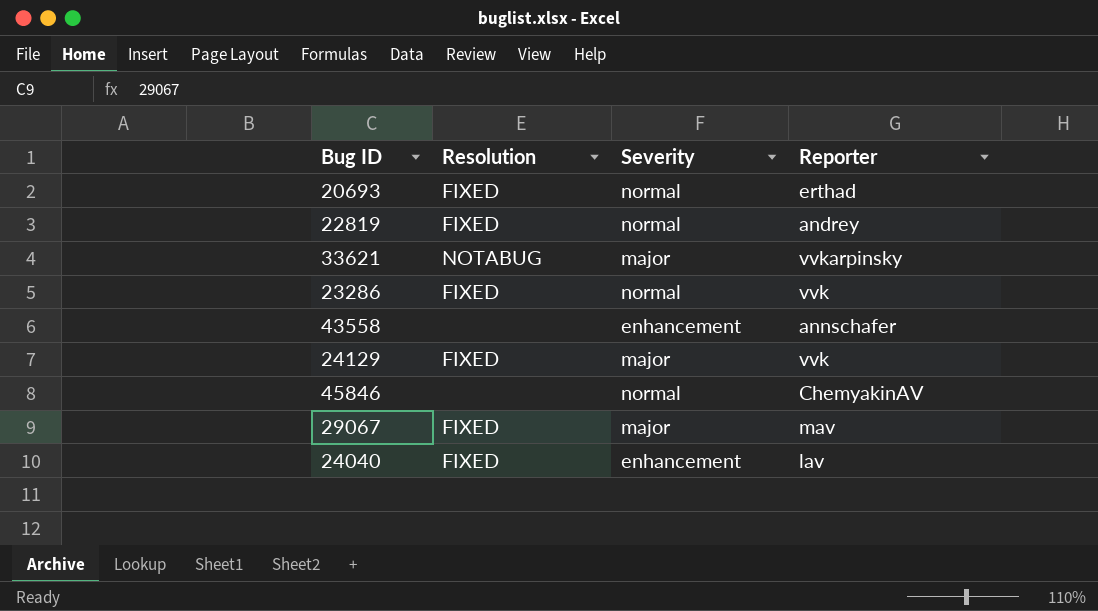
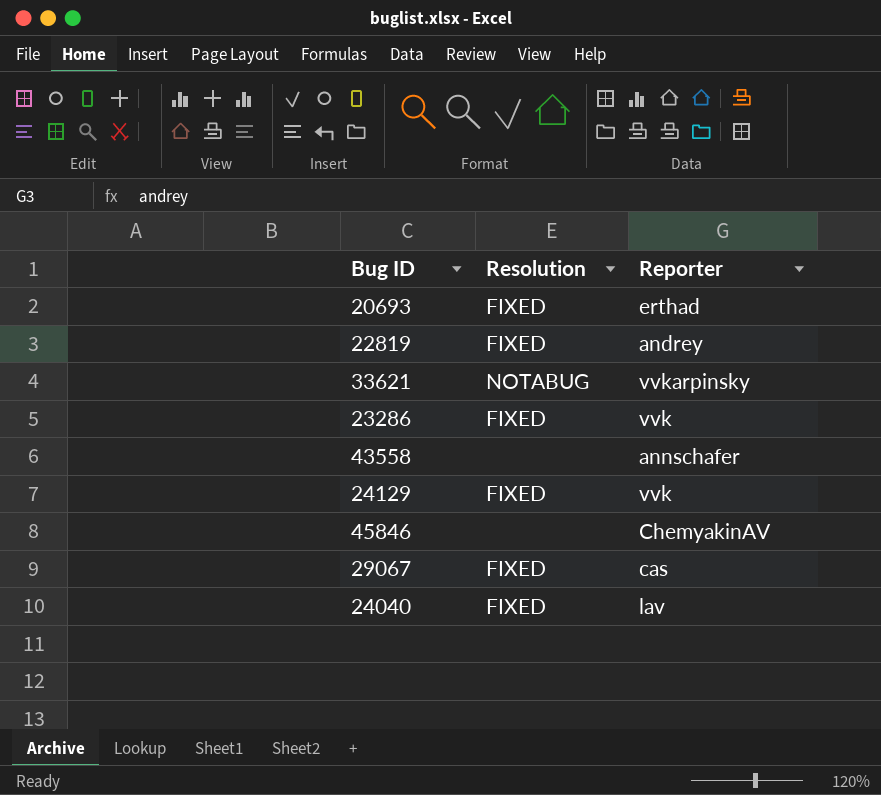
column Severity | position: 3 -> none
29067 | Reporter: mav -> cas

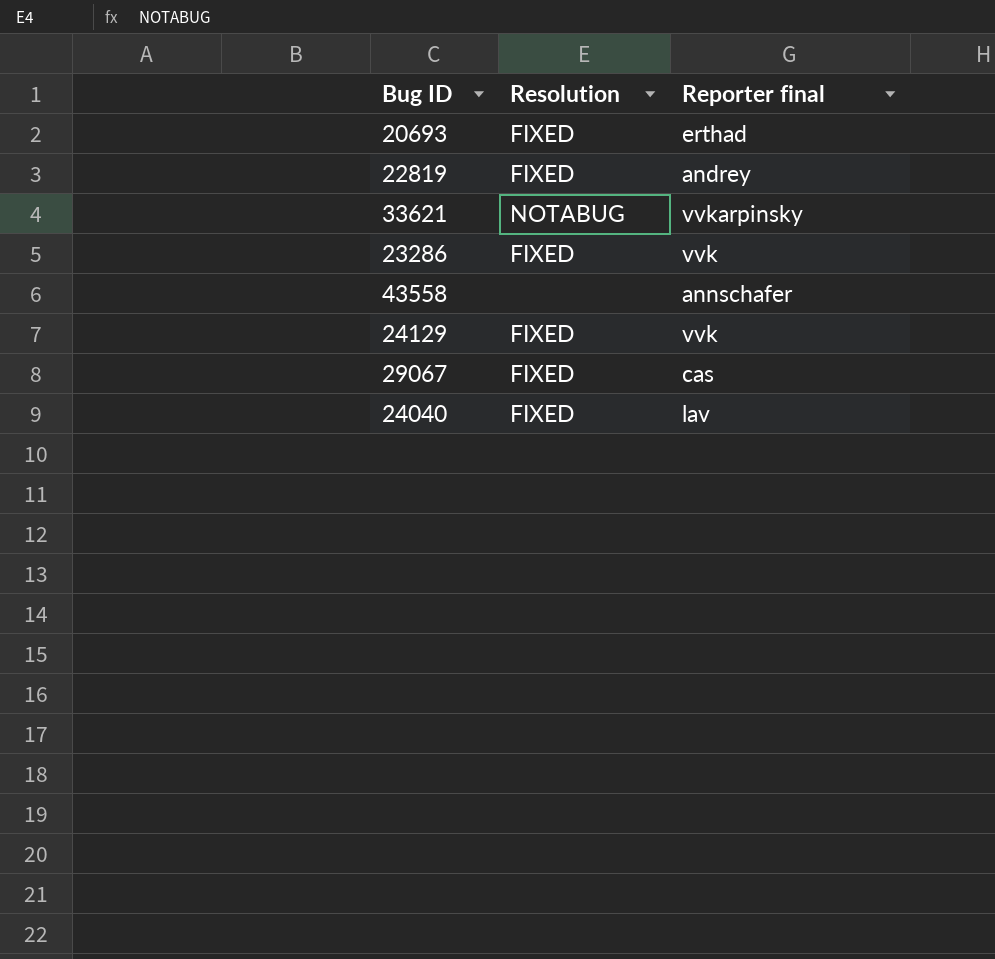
column name: Reporter -> Reporter final
row 45846: none | ChemyakinAV -> none

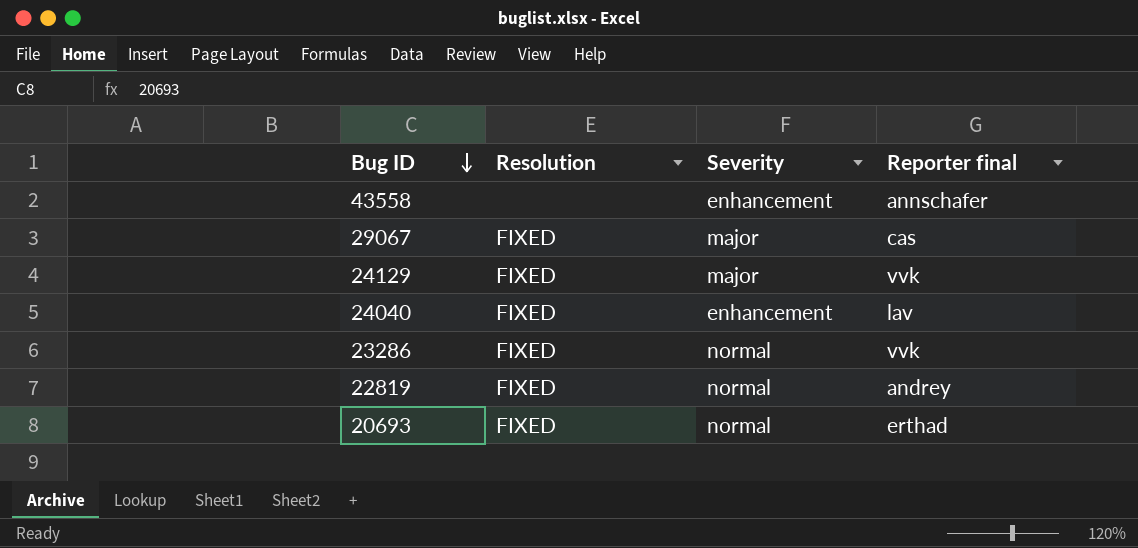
row order: none -> Bug ID descending
column Severity | position: none -> 3
row 33621: NOTABUG | vvkarpinsky -> none

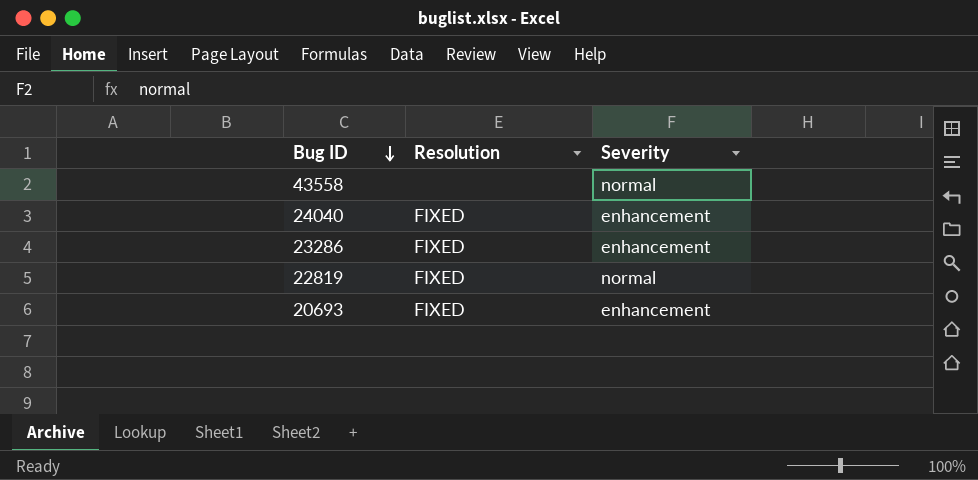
column Reporter final | position: 4 -> none
row 29067: FIXED | major | cas -> none
row 24129: FIXED | major | vvk -> none
43558 | Severity: enhancement -> normal
23286 | Severity: normal -> enhancement
20693 | Severity: normal -> enhancement

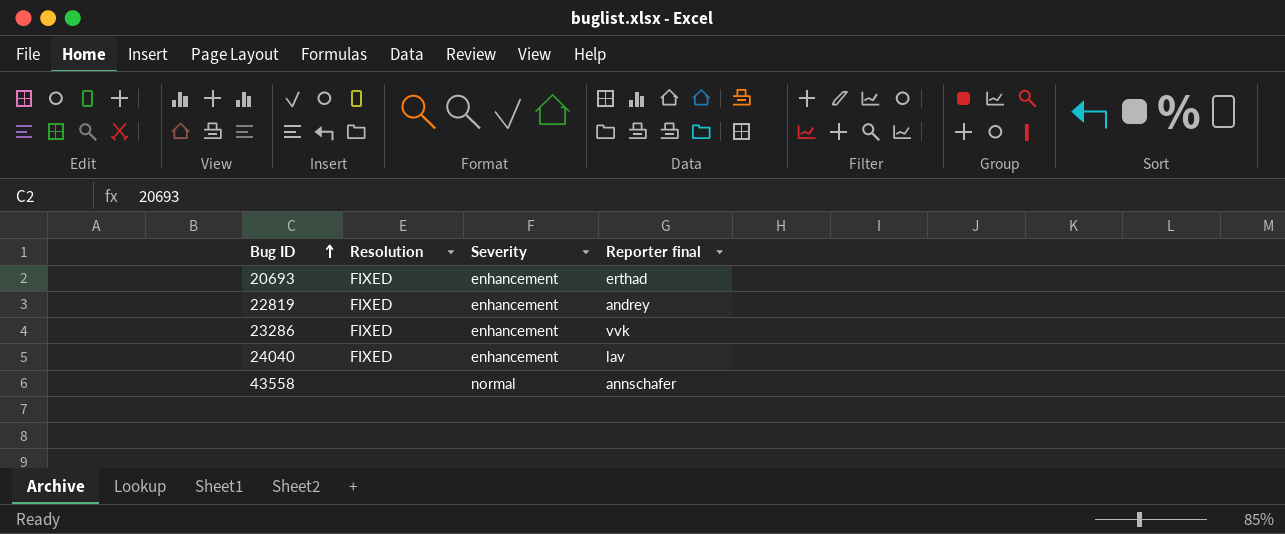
row order: Bug ID descending -> Bug ID ascending
column Reporter final | position: none -> 4
22819 | Severity: normal -> enhancement

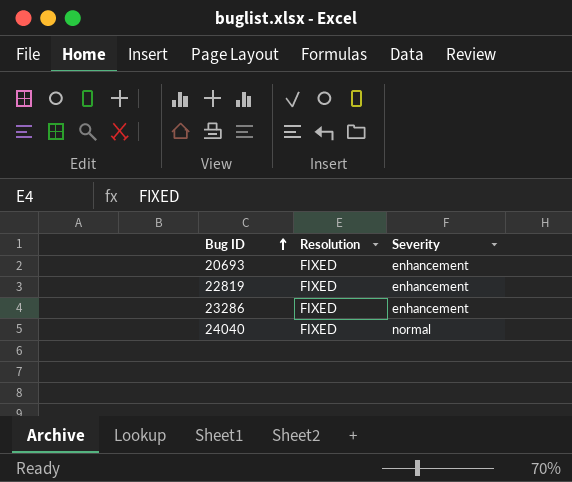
column Reporter final | position: 4 -> none
row 43558: none | normal | annschafer -> none
24040 | Severity: enhancement -> normal

